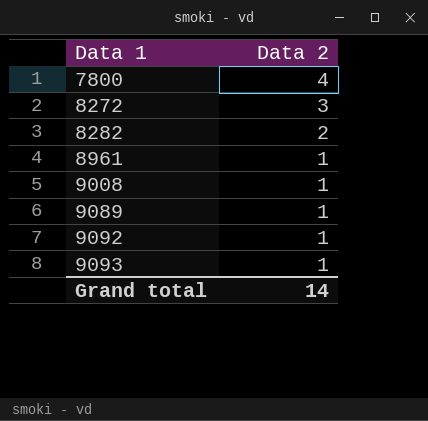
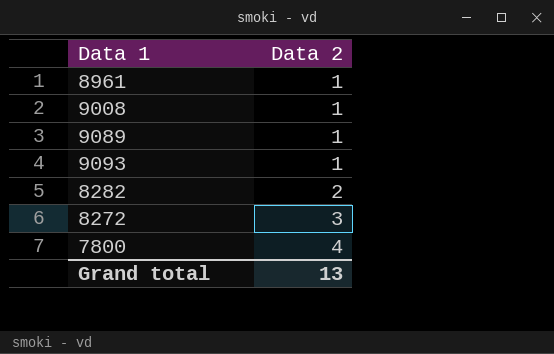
row order: Data 1 ascending -> Data 2 ascending
row 9092: 1 -> none
Grand total | Data 2: 14 -> 13

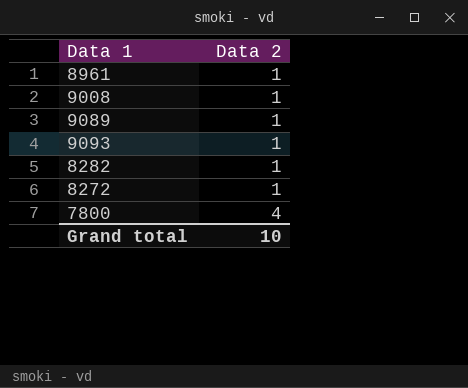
8282 | Data 2: 2 -> 1
8272 | Data 2: 3 -> 1
Grand total | Data 2: 13 -> 10

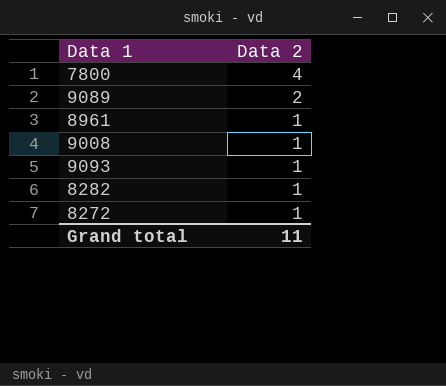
row order: Data 2 ascending -> Data 2 descending
9089 | Data 2: 1 -> 2
Grand total | Data 2: 10 -> 11

